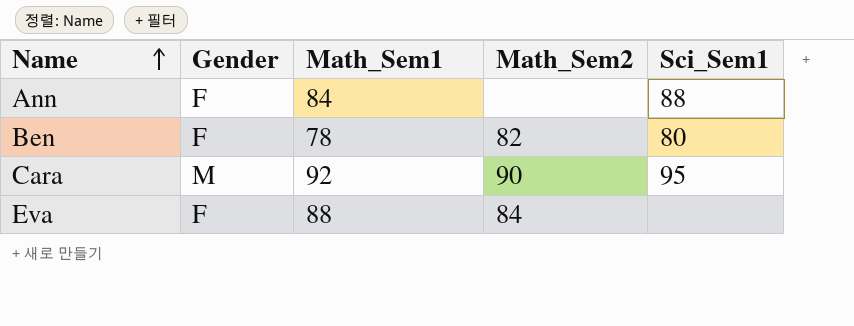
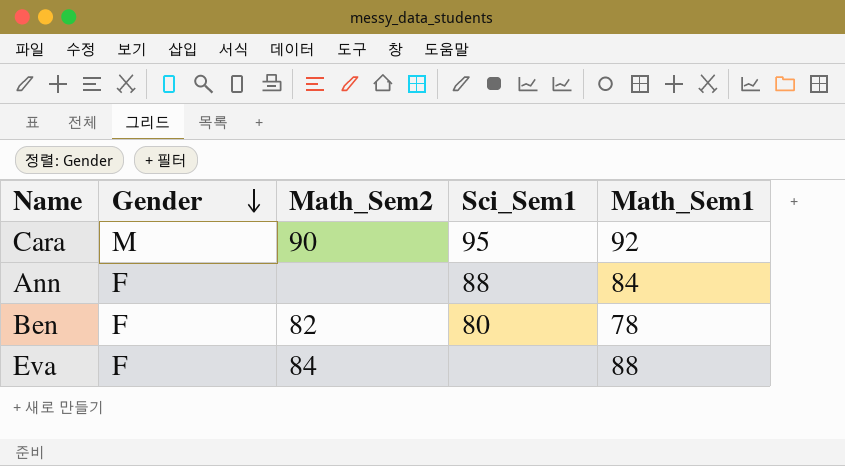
row order: Name ascending -> Gender descending
column Math_Sem1 | position: 3 -> 5

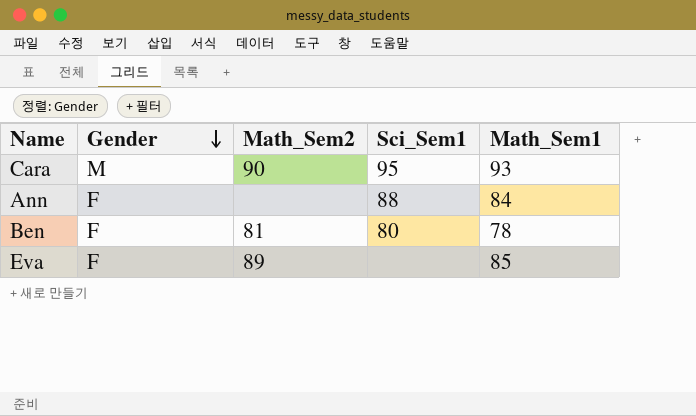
Cara | Math_Sem1: 92 -> 93
Ben | Math_Sem2: 82 -> 81
Eva | Math_Sem2: 84 -> 89
Eva | Math_Sem1: 88 -> 85

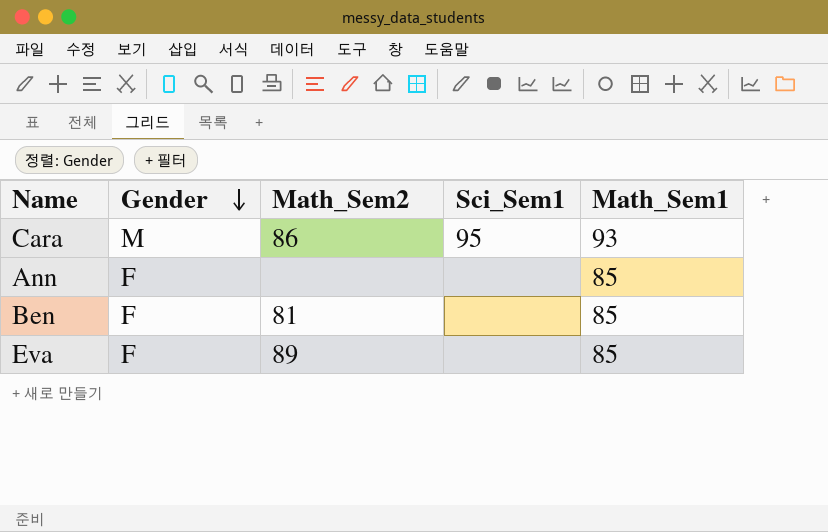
Cara | Math_Sem2: 90 -> 86
Ann | Sci_Sem1: 88 -> none
Ann | Math_Sem1: 84 -> 85
Ben | Sci_Sem1: 80 -> none
Ben | Math_Sem1: 78 -> 85

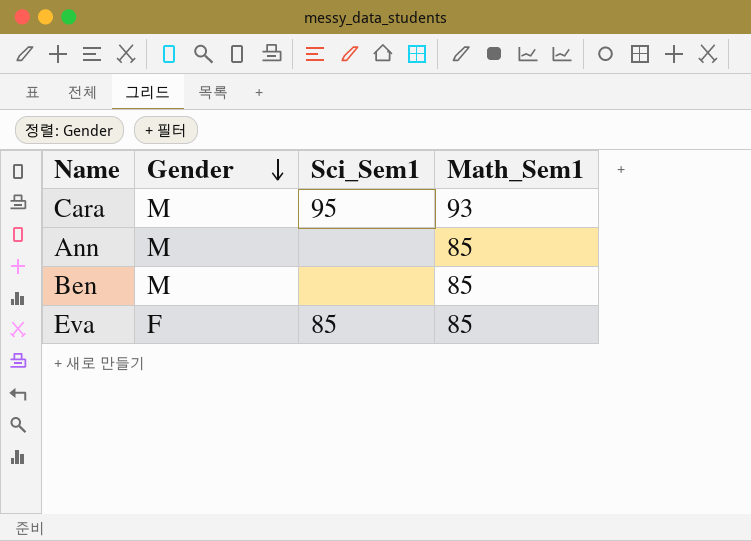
column Math_Sem2 | position: 3 -> none
Ann | Gender: F -> M
Ben | Gender: F -> M
Eva | Sci_Sem1: none -> 85

